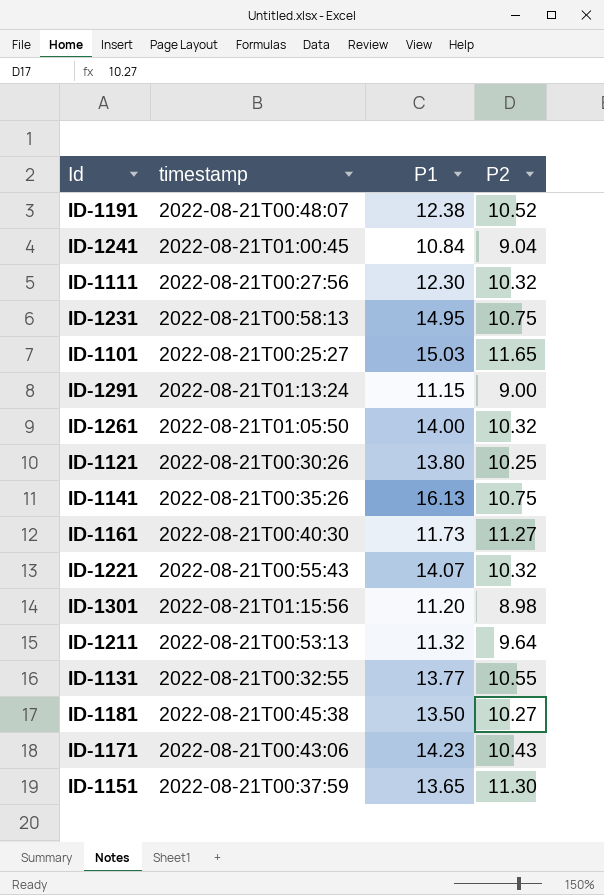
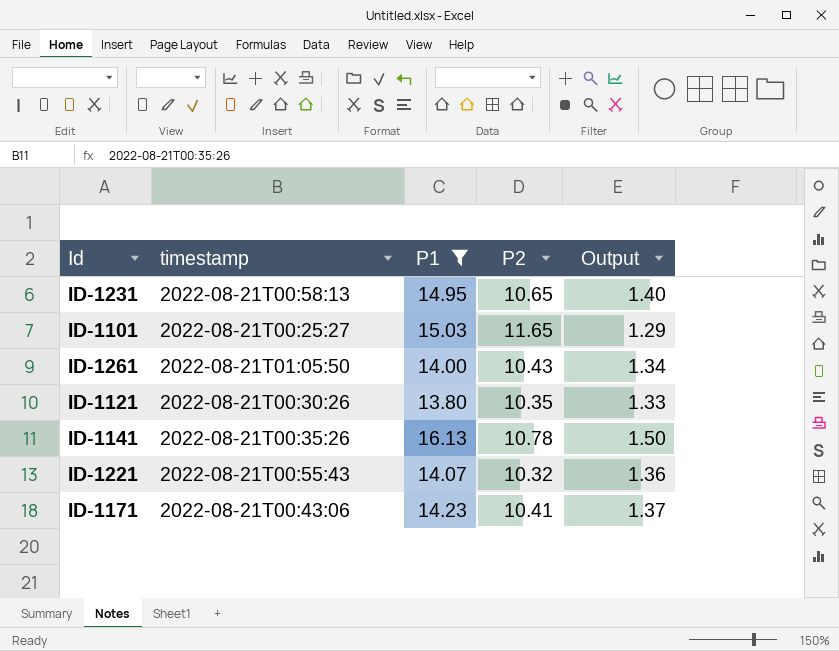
filter: none -> P1 >= 13.80
column Output | formula: none -> [P1] / [P2]
ID-1231 | P2: 10.75 -> 10.65
ID-1261 | P2: 10.32 -> 10.43
ID-1121 | P2: 10.25 -> 10.35
ID-1141 | P2: 10.75 -> 10.78
ID-1171 | P2: 10.43 -> 10.41

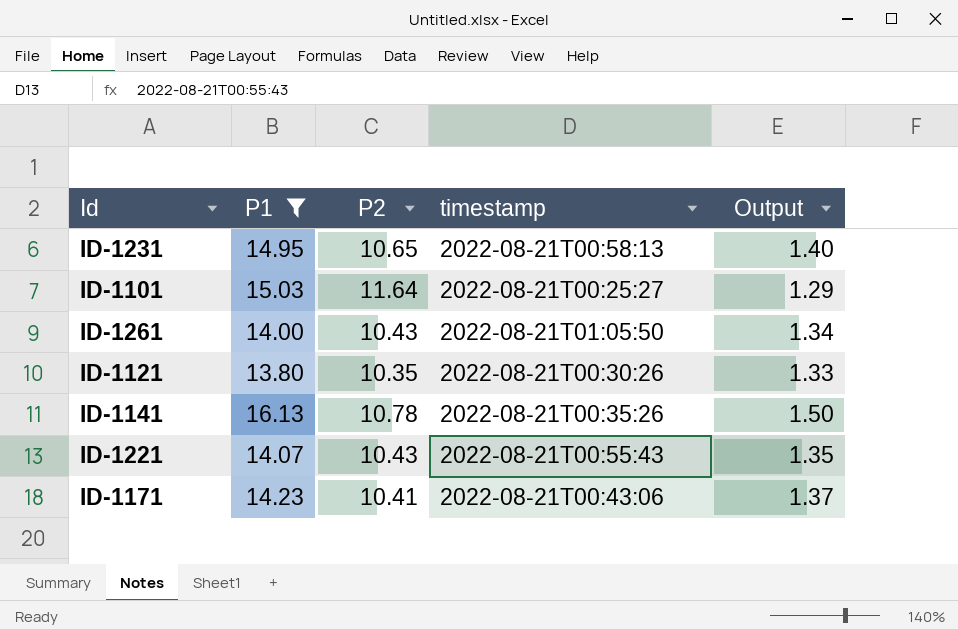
column timestamp | position: 2 -> 4
ID-1101 | P2: 11.65 -> 11.64
ID-1221 | P2: 10.32 -> 10.43
ID-1221 | Output: 1.36 -> 1.35

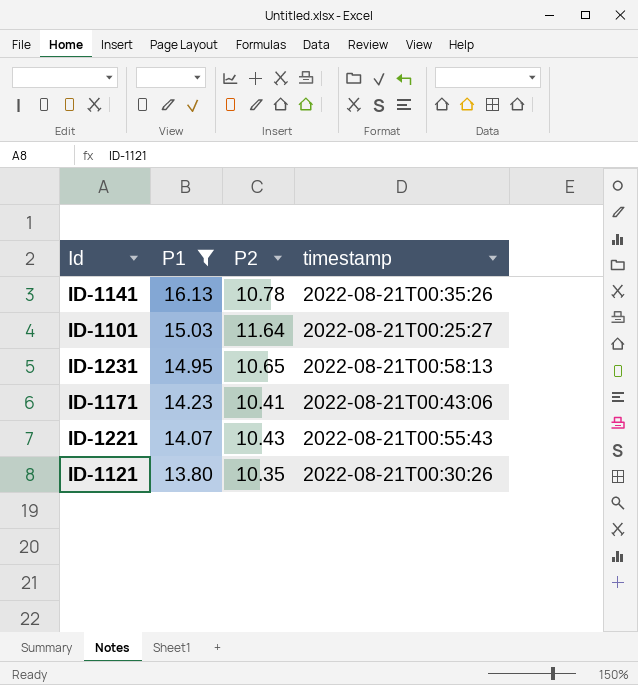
row order: none -> P1 descending
column Output | formula: [P1] / [P2] -> none
row ID-1261: 14.00 | 10.43 | 2022-08-21T01:05:50 | 1.34 -> none

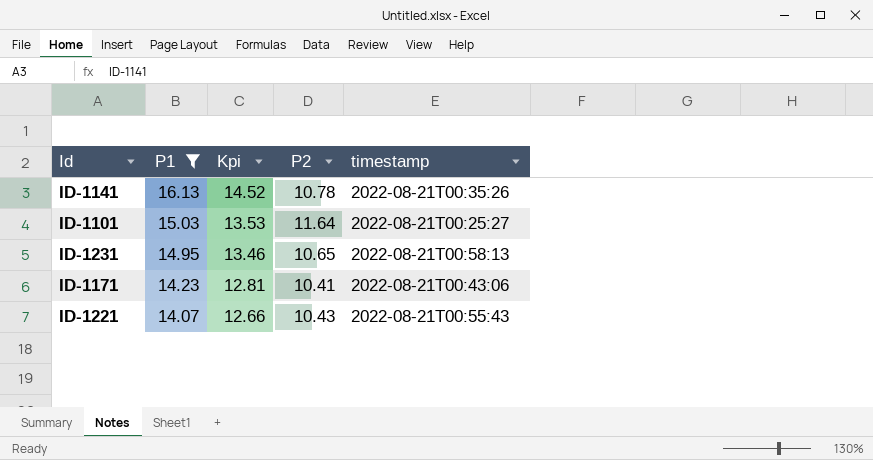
column Kpi | formula: none -> [P1] * 0.9
row ID-1121: 13.80 | 10.35 | 2022-08-21T00:30:26 -> none

